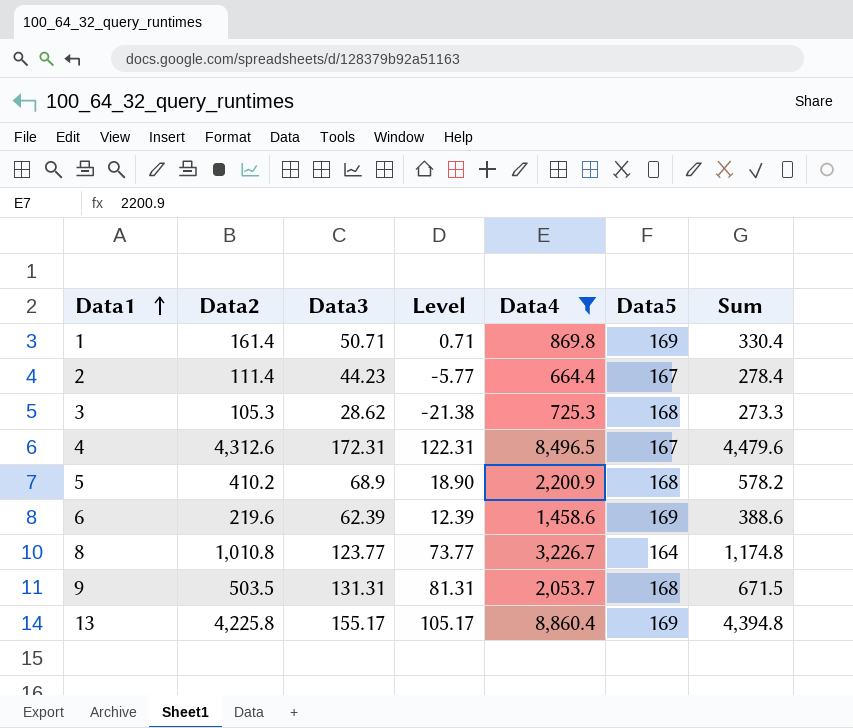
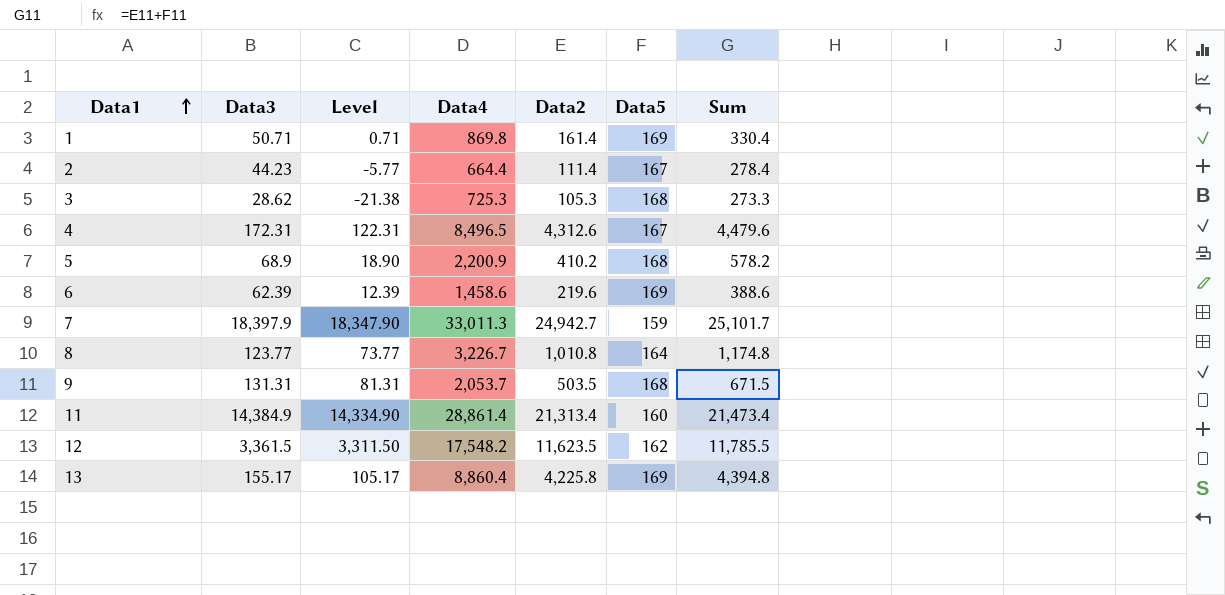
filter: Data4 <= 8,860.4 -> none
column Data2 | position: 2 -> 5

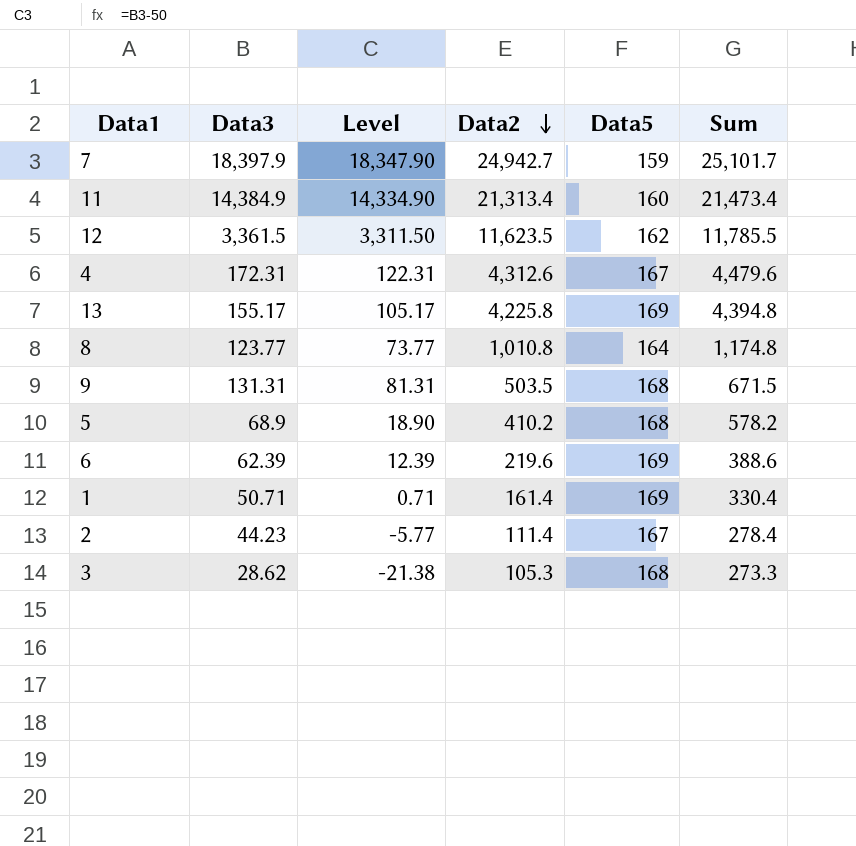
row order: Data1 ascending -> Data2 descending
column Data4 | position: 4 -> none

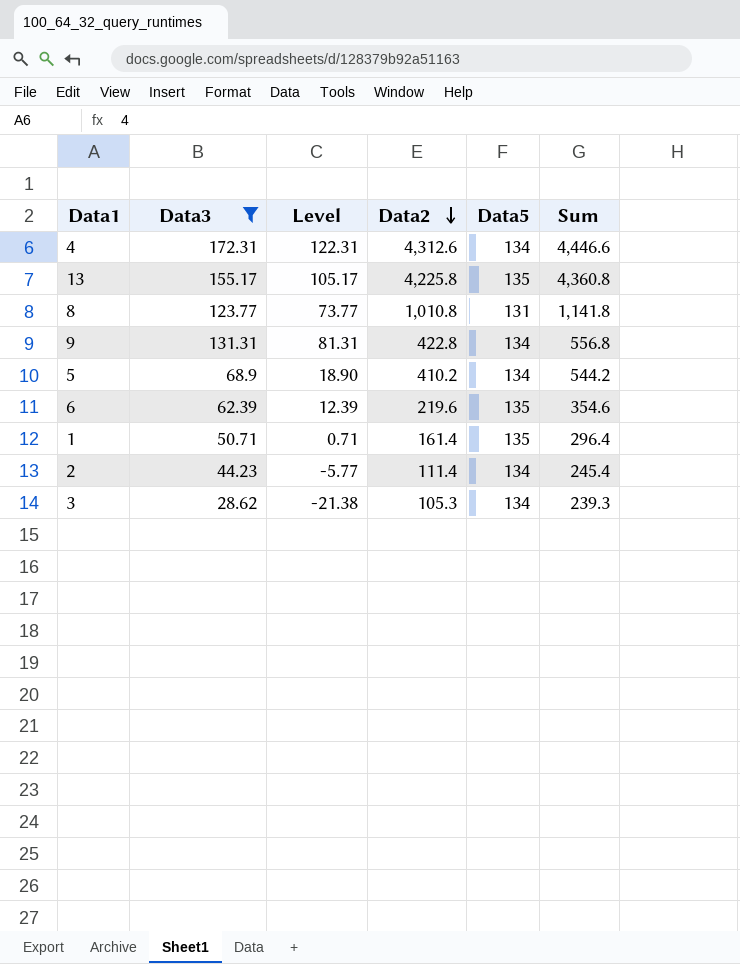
filter: none -> Data3 <= 172.31
4 | Data5: 167 -> 134
4 | Sum: 4,479.6 -> 4,446.6
13 | Data5: 169 -> 135
13 | Sum: 4,394.8 -> 4,360.8
8 | Data5: 164 -> 131
8 | Sum: 1,174.8 -> 1,141.8
9 | Data2: 503.5 -> 422.8
9 | Data5: 168 -> 134
9 | Sum: 671.5 -> 556.8
5 | Data5: 168 -> 134
5 | Sum: 578.2 -> 544.2
6 | Data5: 169 -> 135
6 | Sum: 388.6 -> 354.6
1 | Data5: 169 -> 135
1 | Sum: 330.4 -> 296.4
2 | Data5: 167 -> 134
2 | Sum: 278.4 -> 245.4
3 | Data5: 168 -> 134
3 | Sum: 273.3 -> 239.3

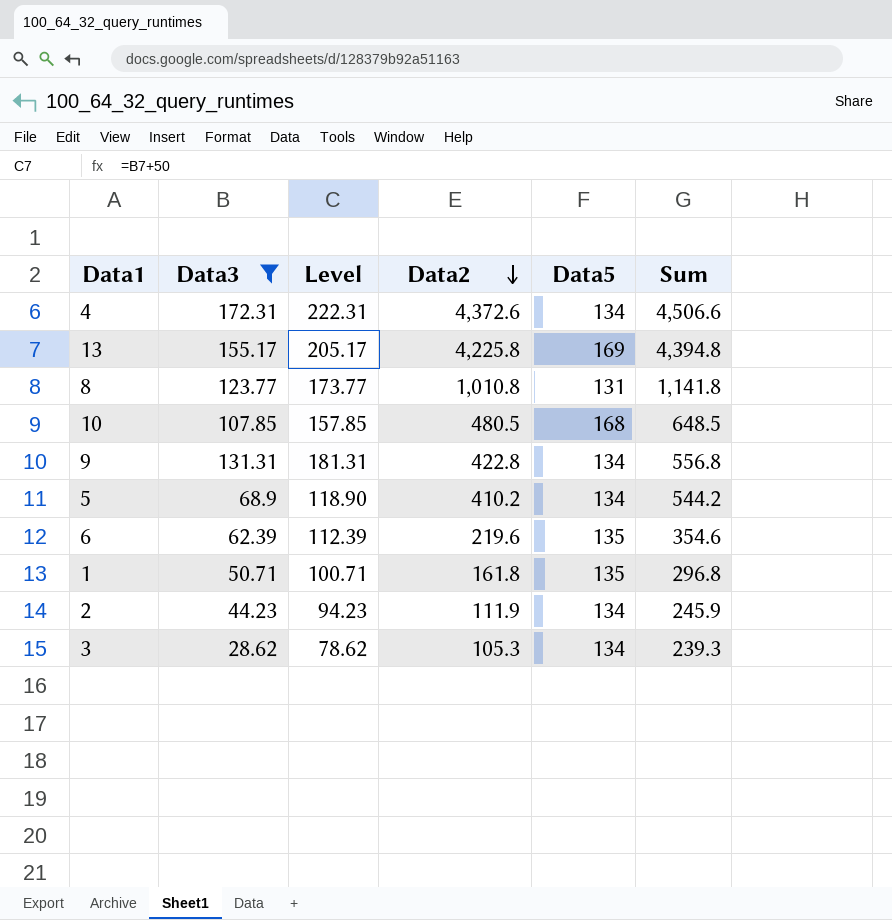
column Level | formula: [Data3] - 50 -> [Data3] + 50
4 | Data2: 4,312.6 -> 4,372.6
4 | Sum: 4,446.6 -> 4,506.6
13 | Data5: 135 -> 169
13 | Sum: 4,360.8 -> 4,394.8
row 10: none -> 107.85 | 157.85 | 480.5 | 168 | 648.5
1 | Data2: 161.4 -> 161.8
1 | Sum: 296.4 -> 296.8
2 | Data2: 111.4 -> 111.9
2 | Sum: 245.4 -> 245.9

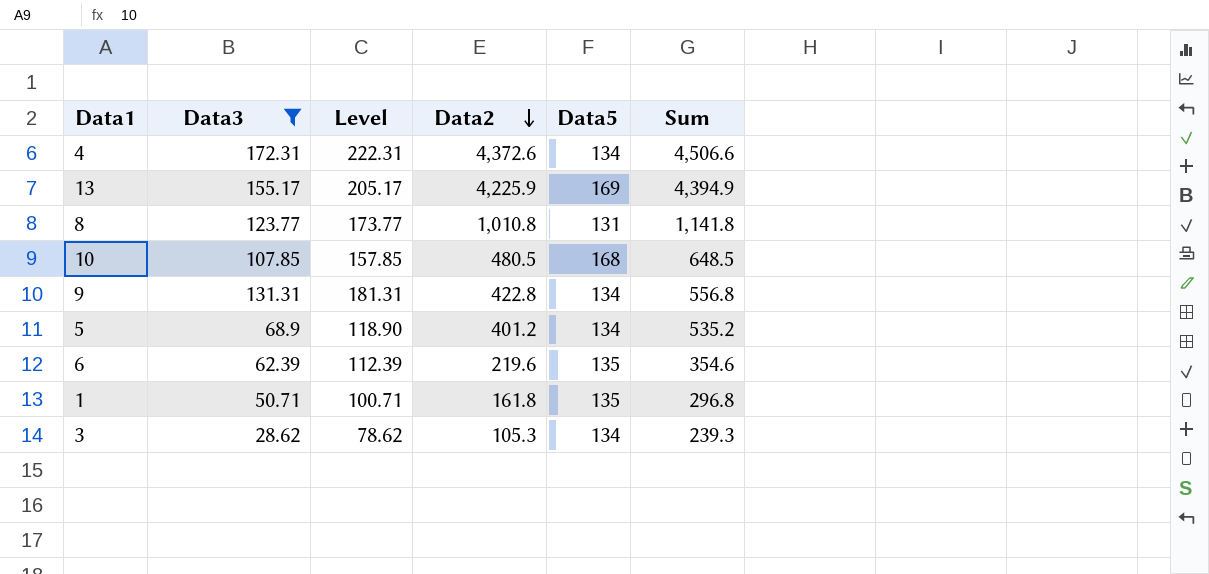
row 2: 44.23 | 94.23 | 111.9 | 134 | 245.9 -> none
13 | Data2: 4,225.8 -> 4,225.9
13 | Sum: 4,394.8 -> 4,394.9
5 | Data2: 410.2 -> 401.2
5 | Sum: 544.2 -> 535.2

